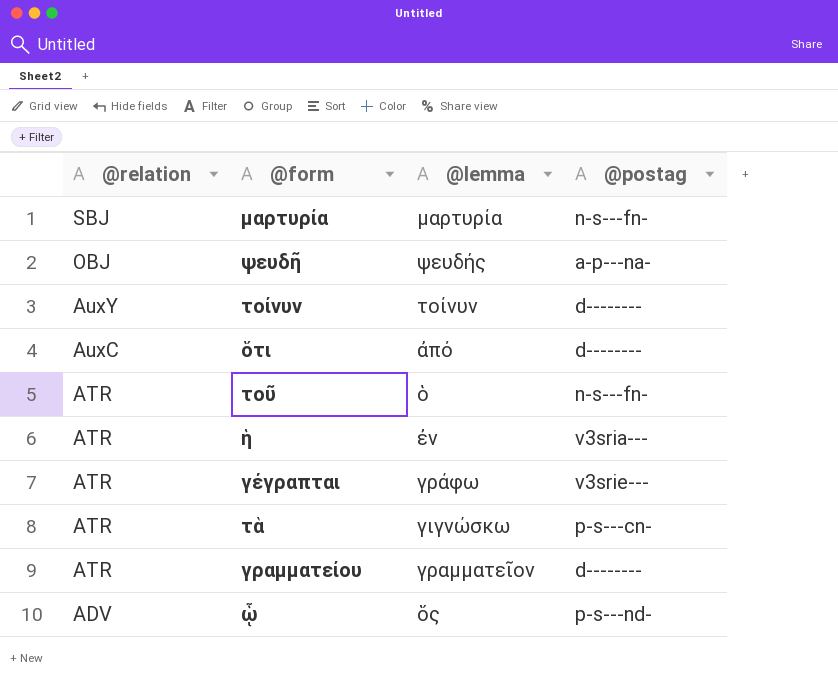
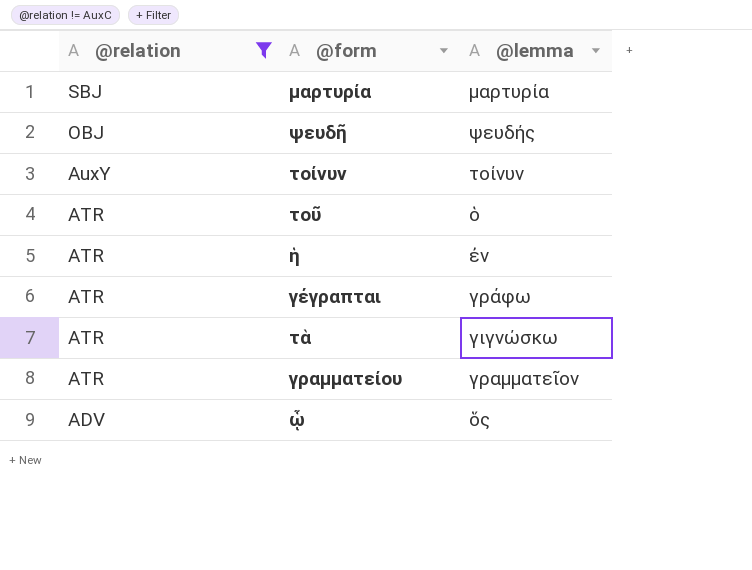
filter: none -> @relation != AuxC
column @postag | position: 4 -> none

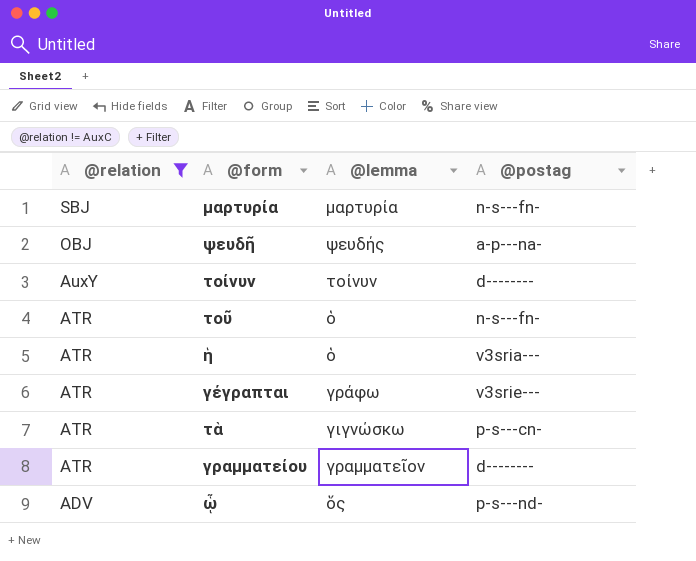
column @postag | position: none -> 4
ἡ | @lemma: ἐν -> ὁ

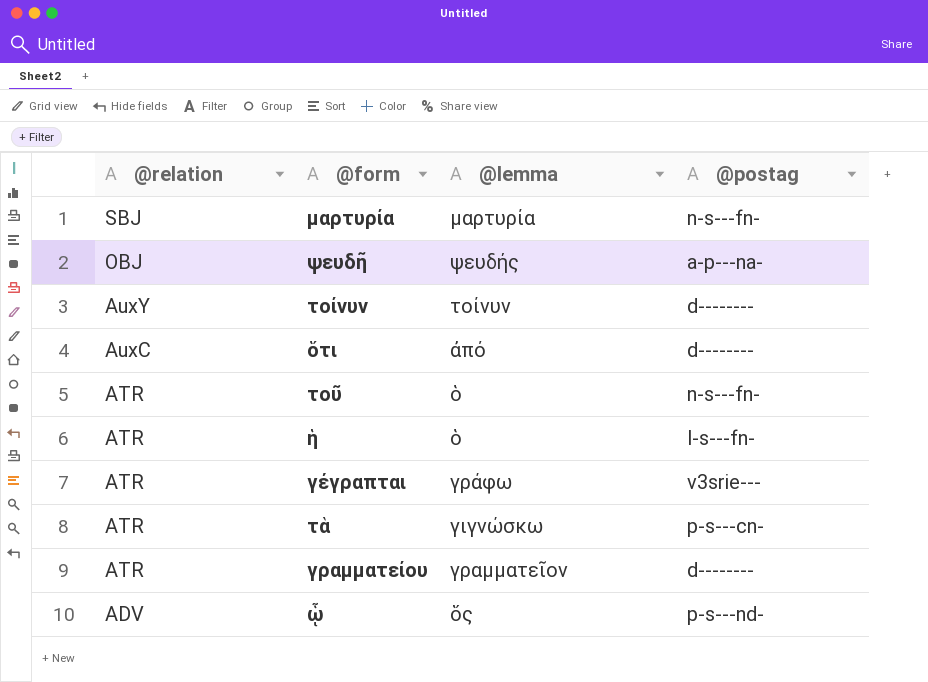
filter: @relation != AuxC -> none
ἡ | @postag: v3sria--- -> l-s---fn-

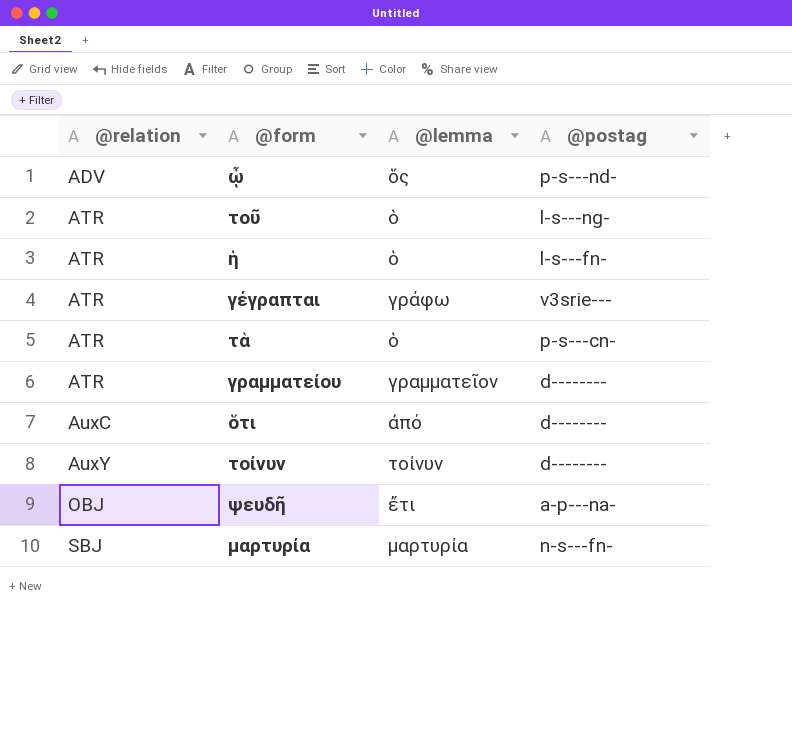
row order: @relation descending -> @relation ascending
τοῦ | @postag: n-s---fn- -> l-s---ng-
τὰ | @lemma: γιγνώσκω -> ὁ
ψευδῆ | @lemma: ψευδής -> ἔτι

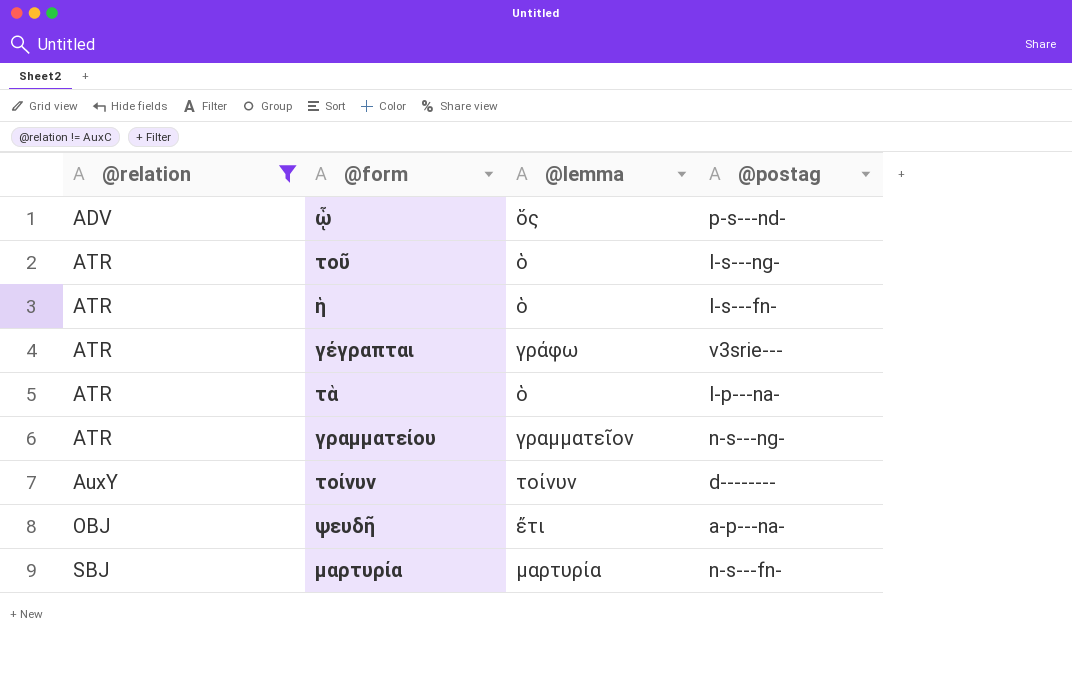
filter: none -> @relation != AuxC
τὰ | @postag: p-s---cn- -> l-p---na-
γραμματείου | @postag: d-------- -> n-s---ng-

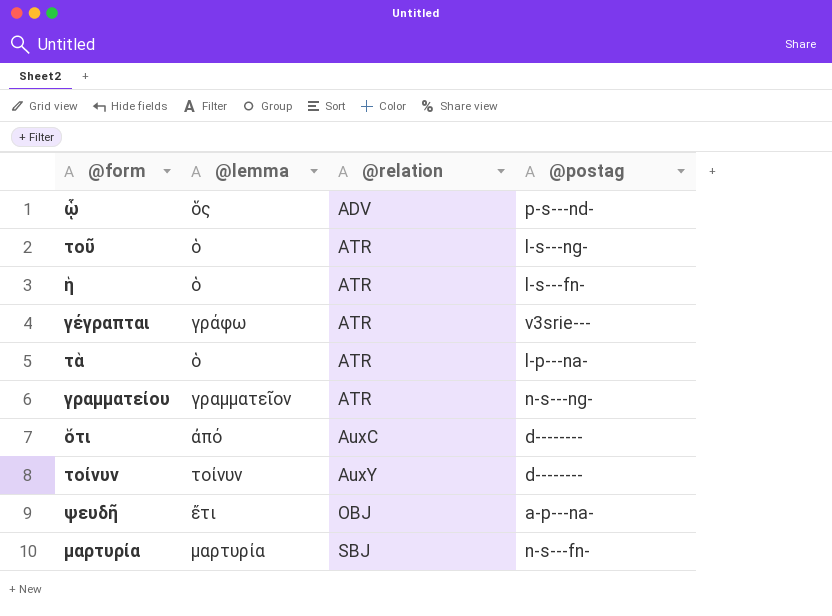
filter: @relation != AuxC -> none
column @relation | position: 1 -> 3

